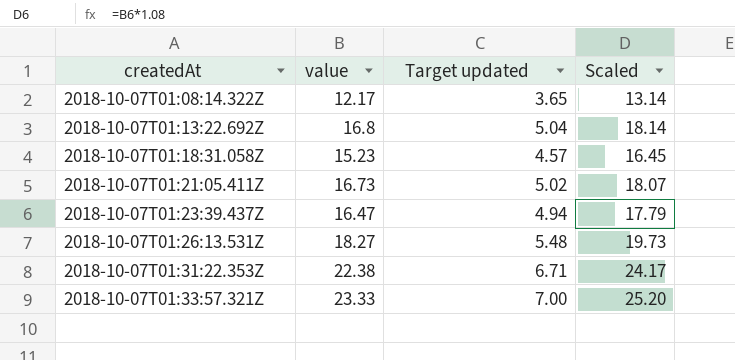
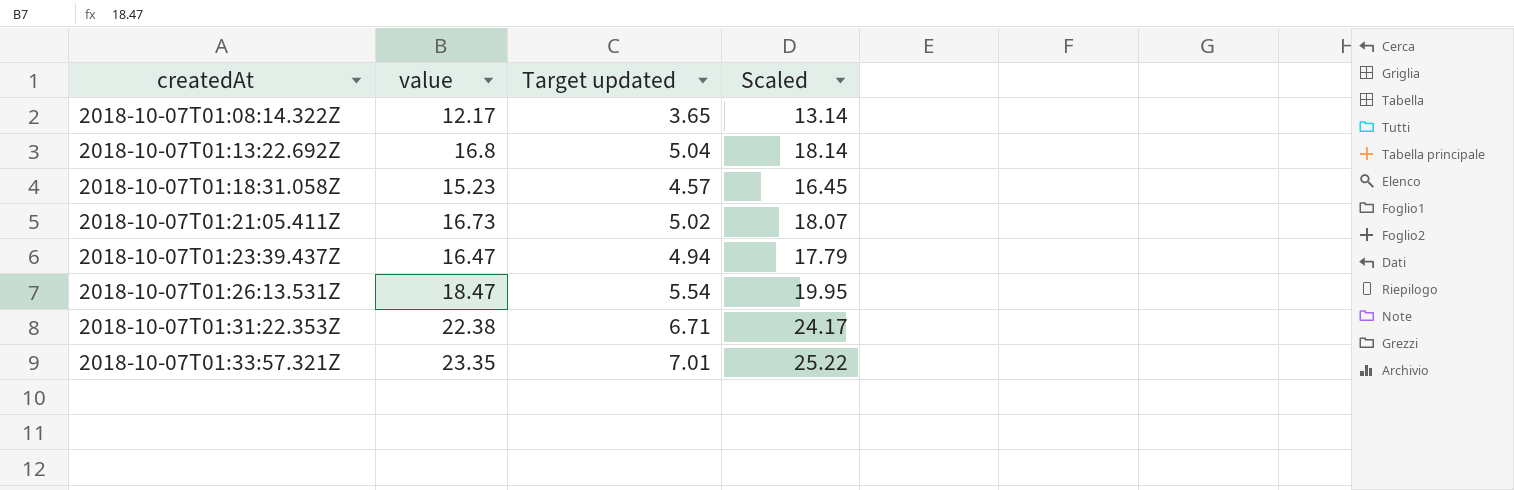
2018-10-07T01:26:13.531Z | value: 18.27 -> 18.47
2018-10-07T01:26:13.531Z | Target updated: 5.48 -> 5.54
2018-10-07T01:26:13.531Z | Scaled: 19.73 -> 19.95
2018-10-07T01:33:57.321Z | value: 23.33 -> 23.35
2018-10-07T01:33:57.321Z | Target updated: 7.00 -> 7.01
2018-10-07T01:33:57.321Z | Scaled: 25.20 -> 25.22

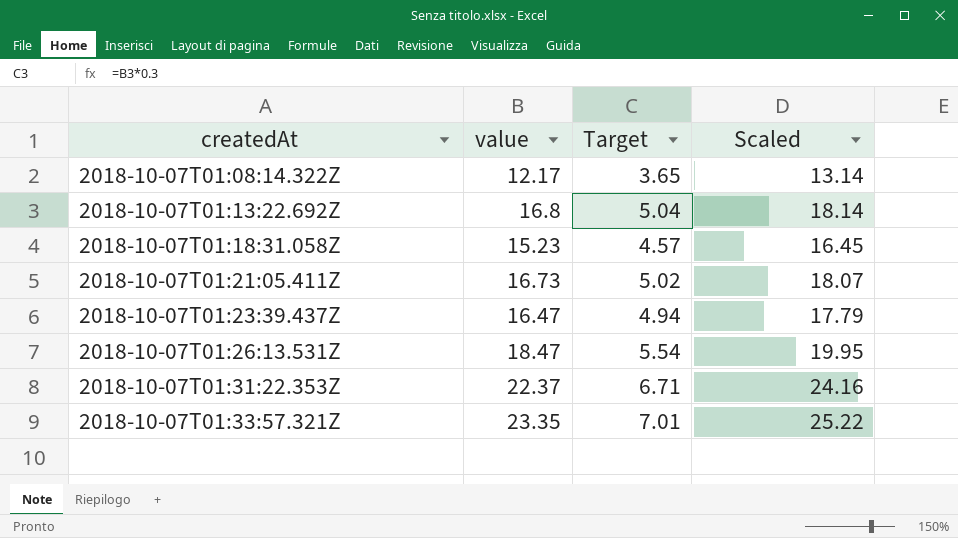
column name: Target updated -> Target
2018-10-07T01:31:22.353Z | value: 22.38 -> 22.37
2018-10-07T01:31:22.353Z | Scaled: 24.17 -> 24.16

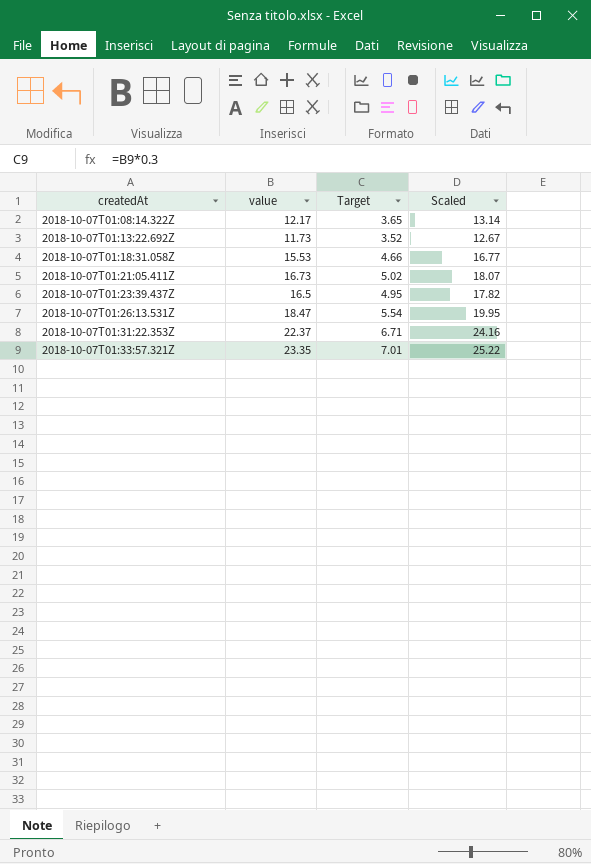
2018-10-07T01:13:22.692Z | value: 16.8 -> 11.73
2018-10-07T01:13:22.692Z | Target: 5.04 -> 3.52
2018-10-07T01:13:22.692Z | Scaled: 18.14 -> 12.67
2018-10-07T01:18:31.058Z | value: 15.23 -> 15.53
2018-10-07T01:18:31.058Z | Target: 4.57 -> 4.66
2018-10-07T01:18:31.058Z | Scaled: 16.45 -> 16.77
2018-10-07T01:23:39.437Z | value: 16.47 -> 16.5
2018-10-07T01:23:39.437Z | Target: 4.94 -> 4.95
2018-10-07T01:23:39.437Z | Scaled: 17.79 -> 17.82

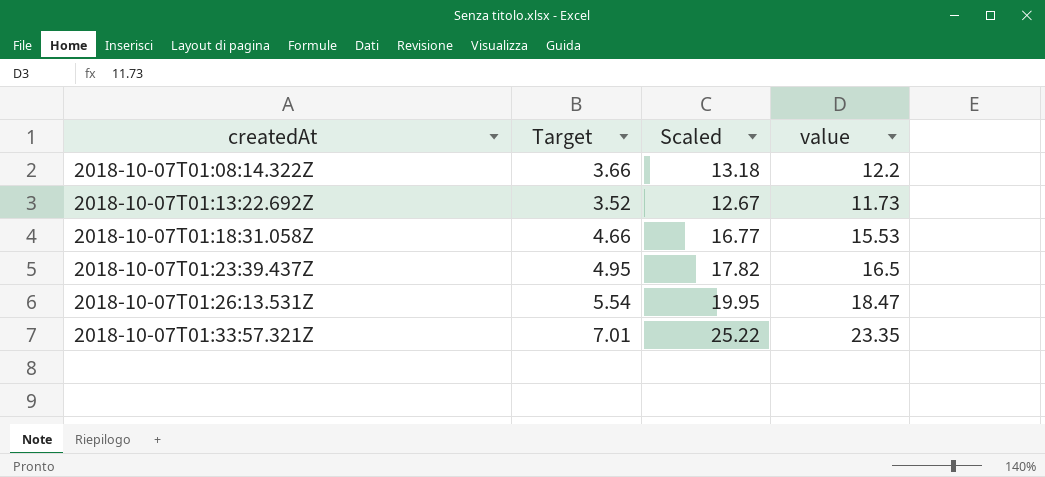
column value | position: 2 -> 4
row 2018-10-07T01:21:05.411Z: 16.73 | 5.02 | 18.07 -> none
row 2018-10-07T01:31:22.353Z: 22.37 | 6.71 | 24.16 -> none
2018-10-07T01:08:14.322Z | Target: 3.65 -> 3.66
2018-10-07T01:08:14.322Z | Scaled: 13.14 -> 13.18
2018-10-07T01:08:14.322Z | value: 12.17 -> 12.2

